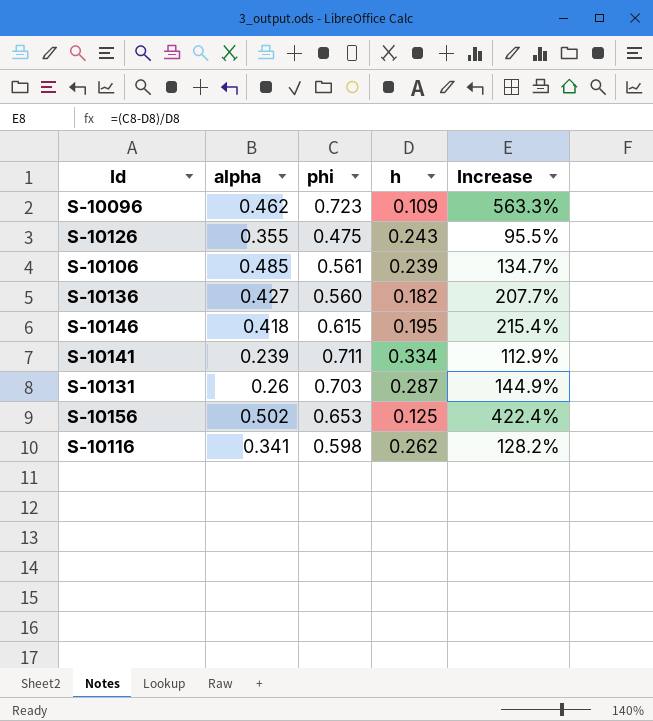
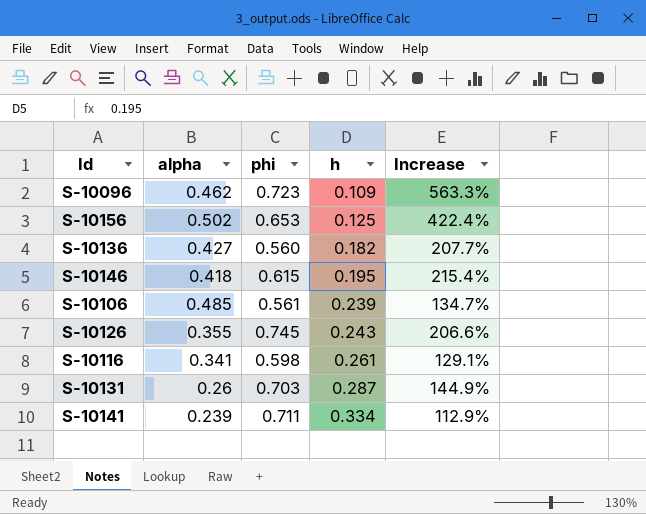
row order: none -> h ascending
S-10126 | phi: 0.475 -> 0.745
S-10126 | Increase: 95.5% -> 206.6%
S-10116 | h: 0.262 -> 0.261
S-10116 | Increase: 128.2% -> 129.1%

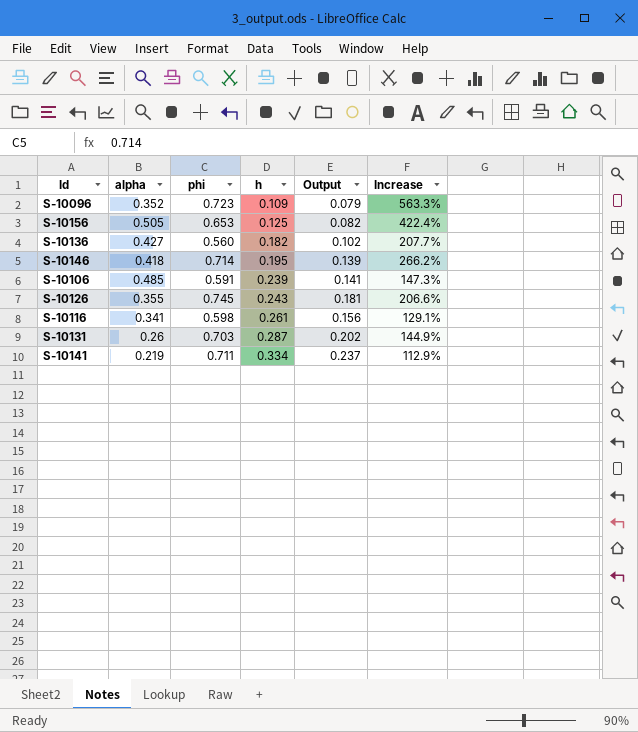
column Output | formula: none -> [phi] * [h]
S-10096 | alpha: 0.462 -> 0.352
S-10156 | alpha: 0.502 -> 0.505
S-10146 | phi: 0.615 -> 0.714
S-10146 | Increase: 215.4% -> 266.2%
S-10106 | phi: 0.561 -> 0.591
S-10106 | Increase: 134.7% -> 147.3%
S-10141 | alpha: 0.239 -> 0.219

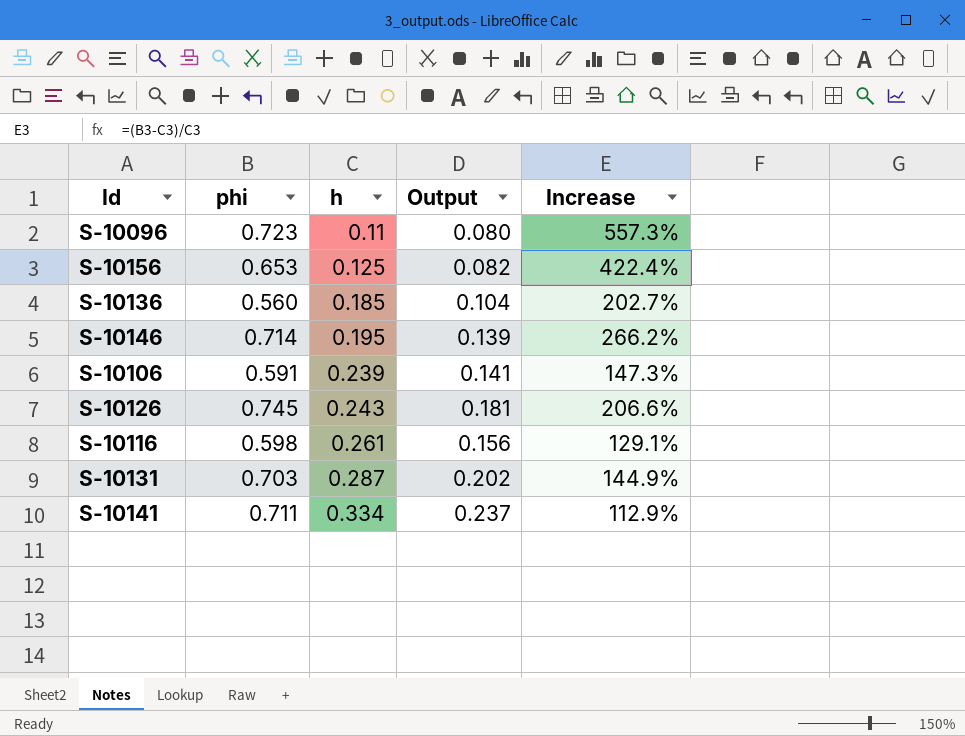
column alpha | position: 2 -> none
S-10096 | h: 0.109 -> 0.11
S-10096 | Output: 0.079 -> 0.080
S-10096 | Increase: 563.3% -> 557.3%
S-10136 | h: 0.182 -> 0.185
S-10136 | Output: 0.102 -> 0.104
S-10136 | Increase: 207.7% -> 202.7%

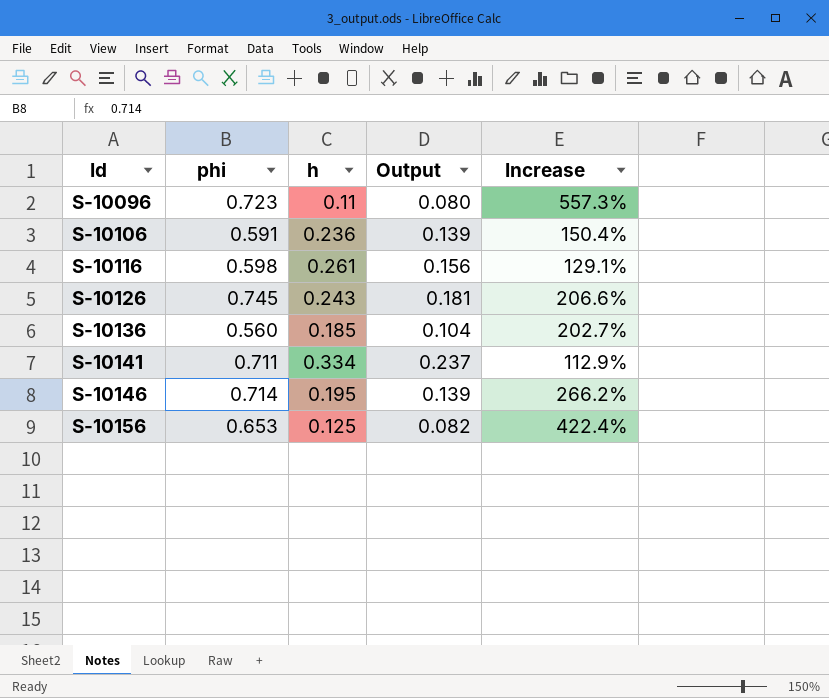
row order: h ascending -> Id ascending
row S-10131: 0.703 | 0.287 | 0.202 | 144.9% -> none
S-10106 | h: 0.239 -> 0.236
S-10106 | Output: 0.141 -> 0.139
S-10106 | Increase: 147.3% -> 150.4%

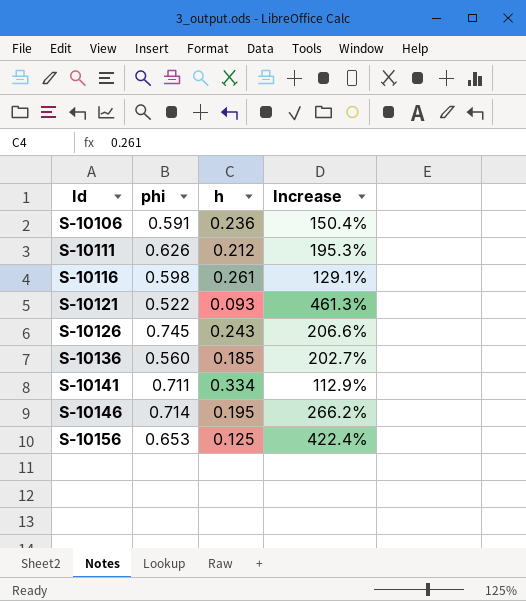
column Output | formula: [phi] * [h] -> none
row S-10096: 0.723 | 0.11 | 0.080 | 557.3% -> none
row S-10111: none -> 0.626 | 0.212 | 195.3%
row S-10121: none -> 0.522 | 0.093 | 461.3%

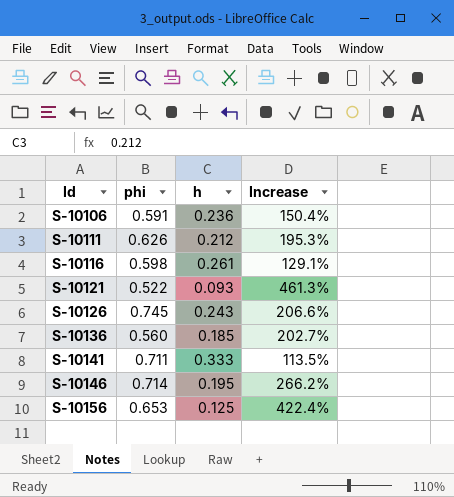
S-10141 | h: 0.334 -> 0.333
S-10141 | Increase: 112.9% -> 113.5%

